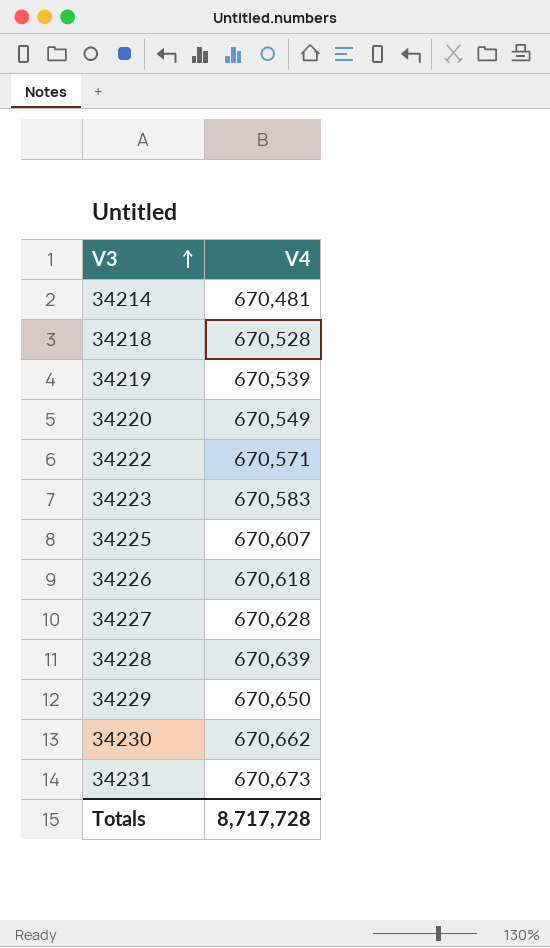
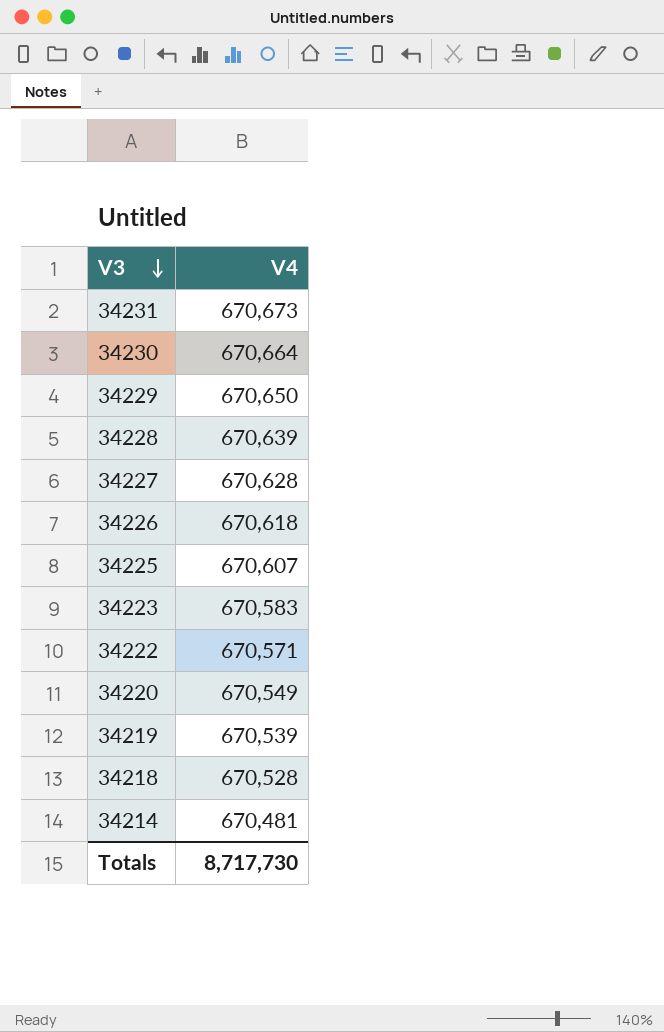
row order: V3 ascending -> V3 descending
34230 | V4: 670,662 -> 670,664
Totals | V4: 8,717,728 -> 8,717,730

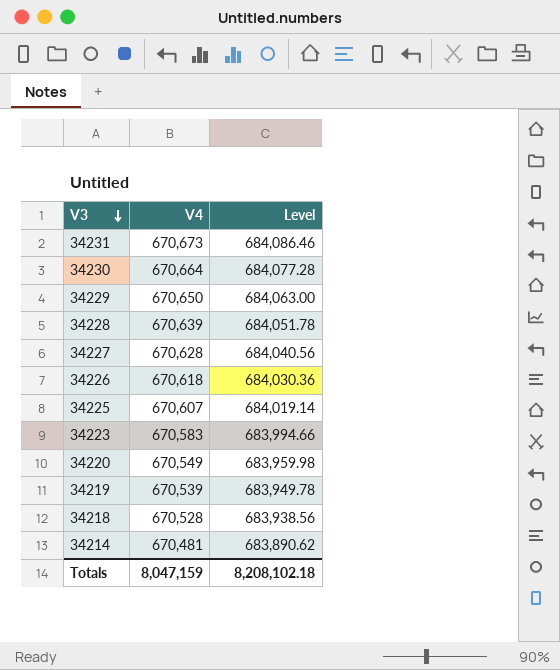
column Level | formula: none -> [V4] * 1.02
row 34222: 670,571 -> none
Totals | V4: 8,717,730 -> 8,047,159

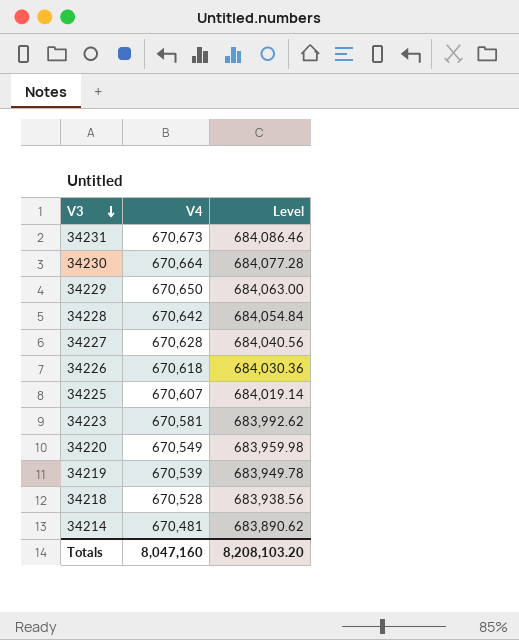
34228 | V4: 670,639 -> 670,642
34228 | Level: 684,051.78 -> 684,054.84
34223 | V4: 670,583 -> 670,581
34223 | Level: 683,994.66 -> 683,992.62
Totals | V4: 8,047,159 -> 8,047,160
Totals | Level: 8,208,102.18 -> 8,208,103.20

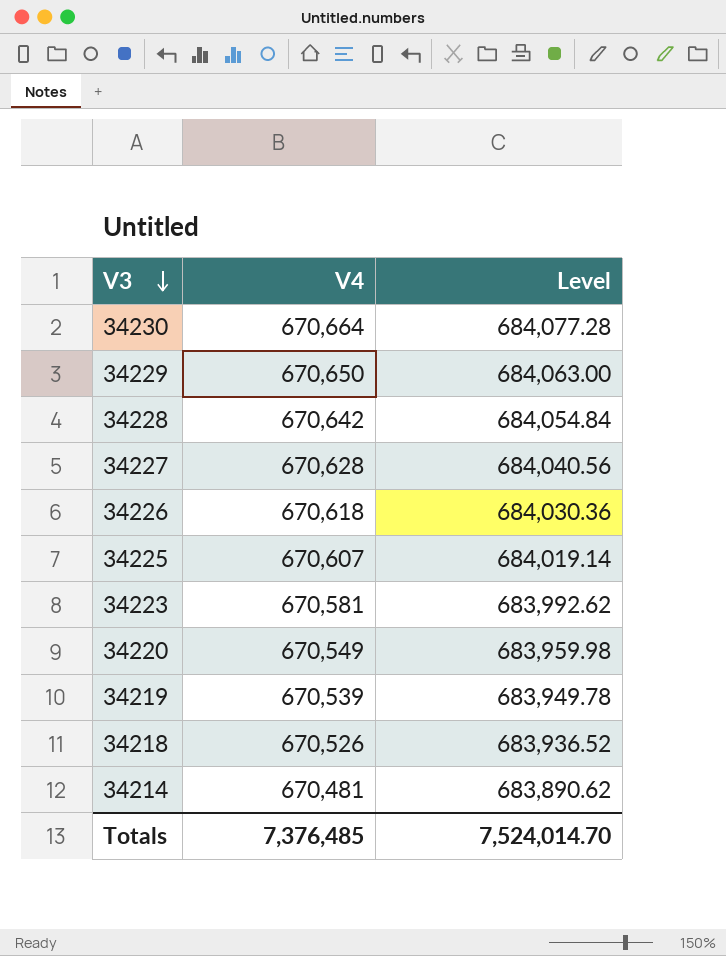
row 34231: 670,673 | 684,086.46 -> none
34218 | V4: 670,528 -> 670,526
34218 | Level: 683,938.56 -> 683,936.52
Totals | V4: 8,047,160 -> 7,376,485
Totals | Level: 8,208,103.20 -> 7,524,014.70

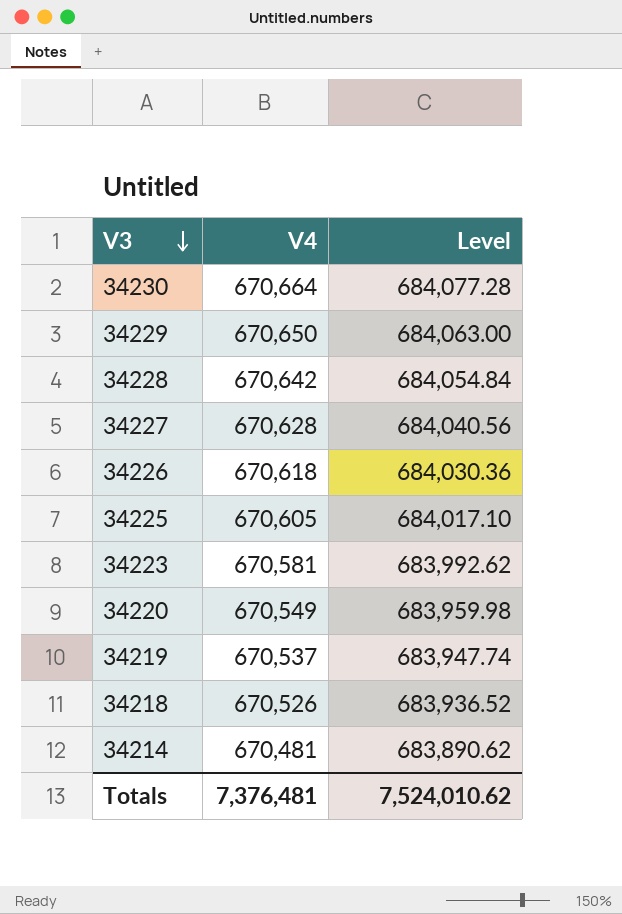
34225 | V4: 670,607 -> 670,605
34225 | Level: 684,019.14 -> 684,017.10
34219 | V4: 670,539 -> 670,537
34219 | Level: 683,949.78 -> 683,947.74
Totals | V4: 7,376,485 -> 7,376,481
Totals | Level: 7,524,014.70 -> 7,524,010.62

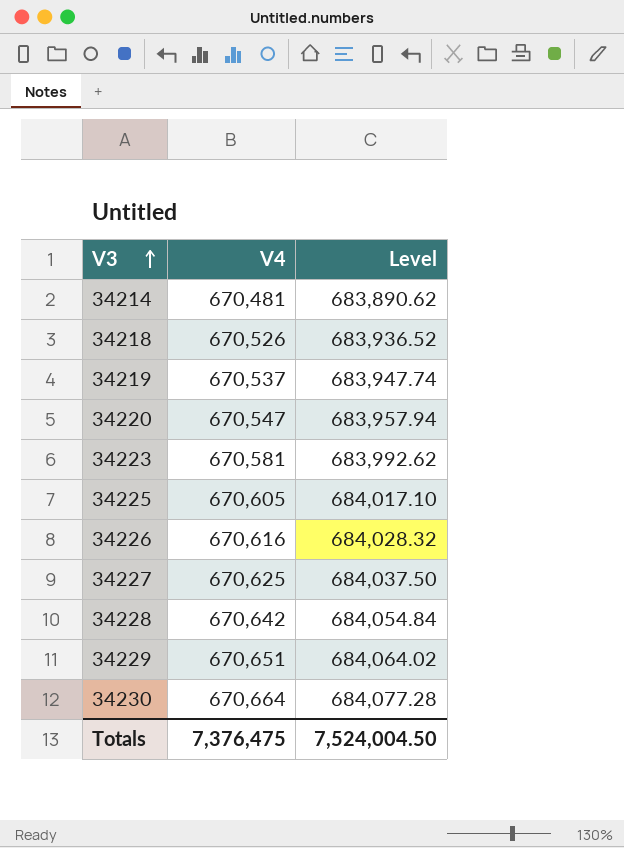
row order: V3 descending -> V3 ascending
34220 | V4: 670,549 -> 670,547
34220 | Level: 683,959.98 -> 683,957.94
34226 | V4: 670,618 -> 670,616
34226 | Level: 684,030.36 -> 684,028.32
34227 | V4: 670,628 -> 670,625
34227 | Level: 684,040.56 -> 684,037.50
34229 | V4: 670,650 -> 670,651
34229 | Level: 684,063.00 -> 684,064.02
Totals | V4: 7,376,481 -> 7,376,475
Totals | Level: 7,524,010.62 -> 7,524,004.50

